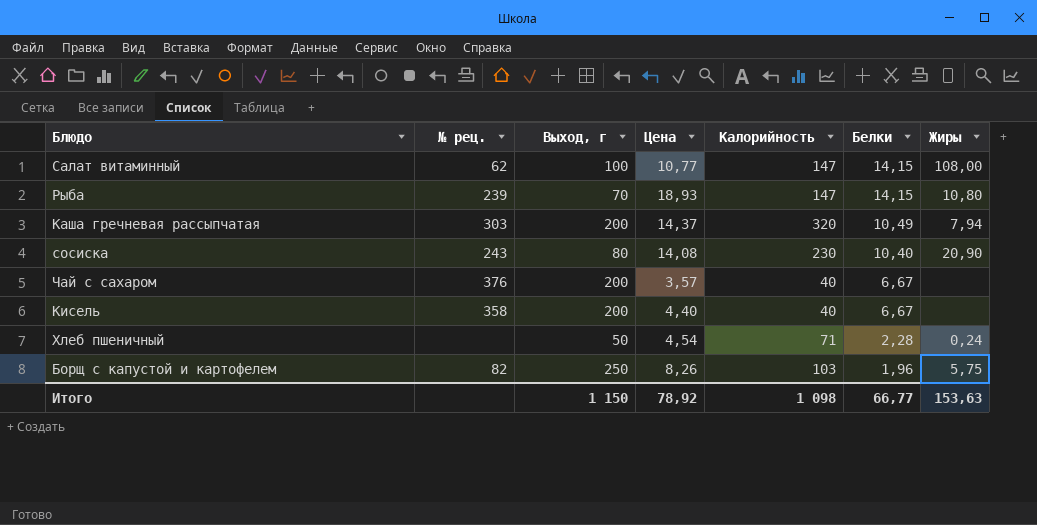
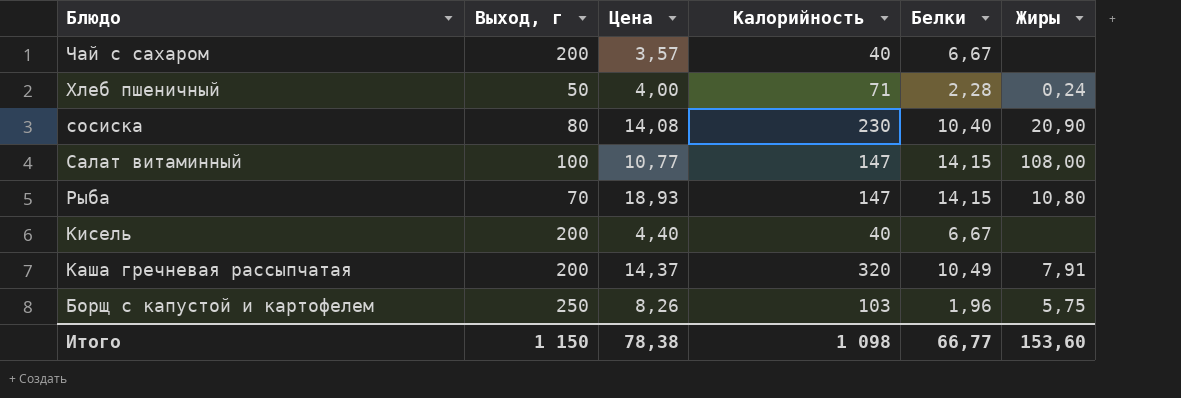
row order: Белки descending -> Блюдо descending
column № рец. | position: 2 -> none
Хлеб пшеничный | Цена: 4,54 -> 4,00
Каша гречневая рассыпчатая | Жиры: 7,94 -> 7,91
Итого | Цена: 78,92 -> 78,38
Итого | Жиры: 153,63 -> 153,60

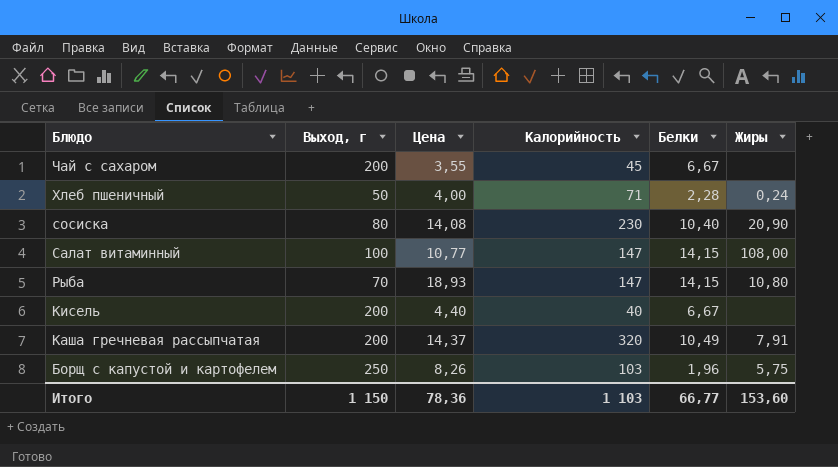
Чай с сахаром | Цена: 3,57 -> 3,55
Чай с сахаром | Калорийность: 40 -> 45
Итого | Цена: 78,38 -> 78,36
Итого | Калорийность: 1 098 -> 1 103

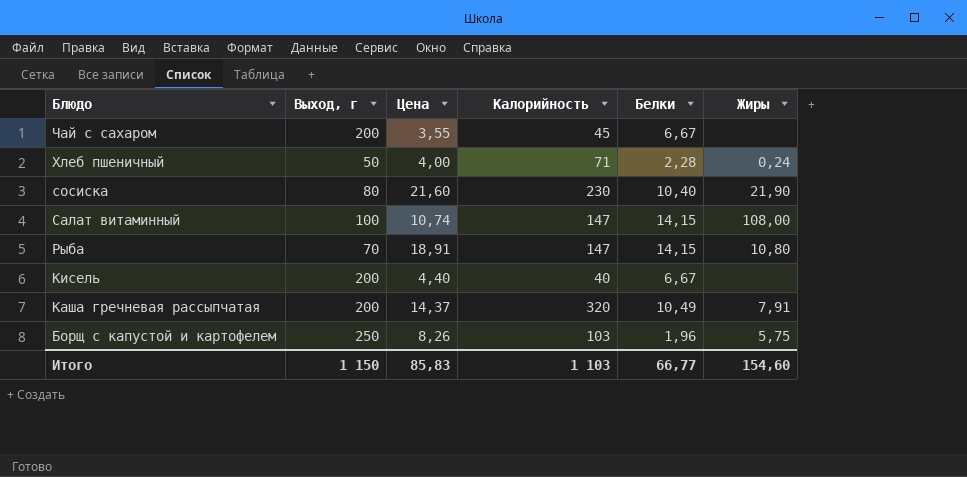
сосиска | Цена: 14,08 -> 21,60
сосиска | Жиры: 20,90 -> 21,90
Салат витаминный | Цена: 10,77 -> 10,74
Рыба | Цена: 18,93 -> 18,91
Итого | Цена: 78,36 -> 85,83
Итого | Жиры: 153,60 -> 154,60

